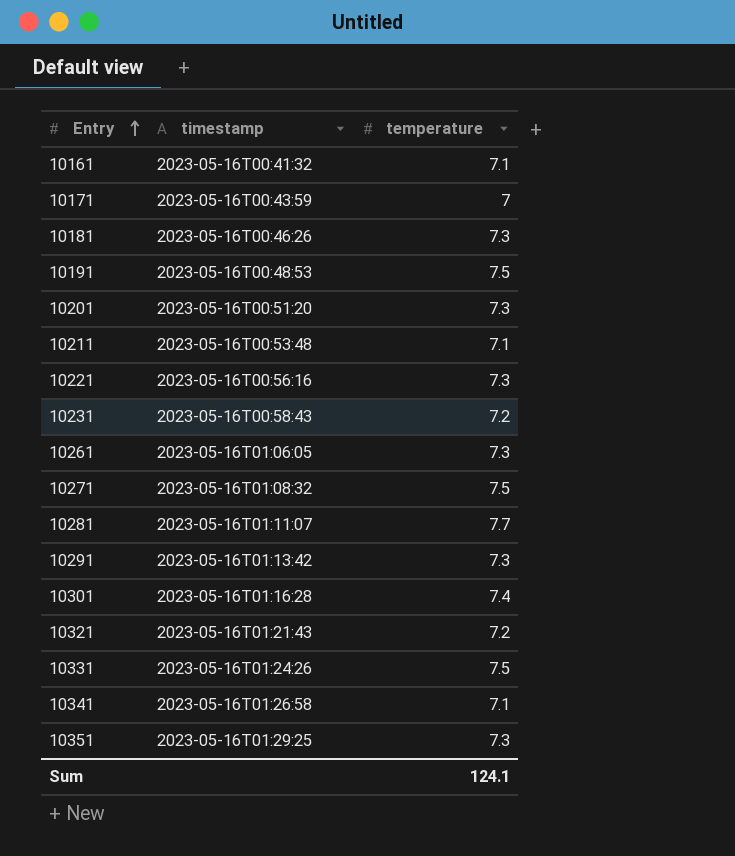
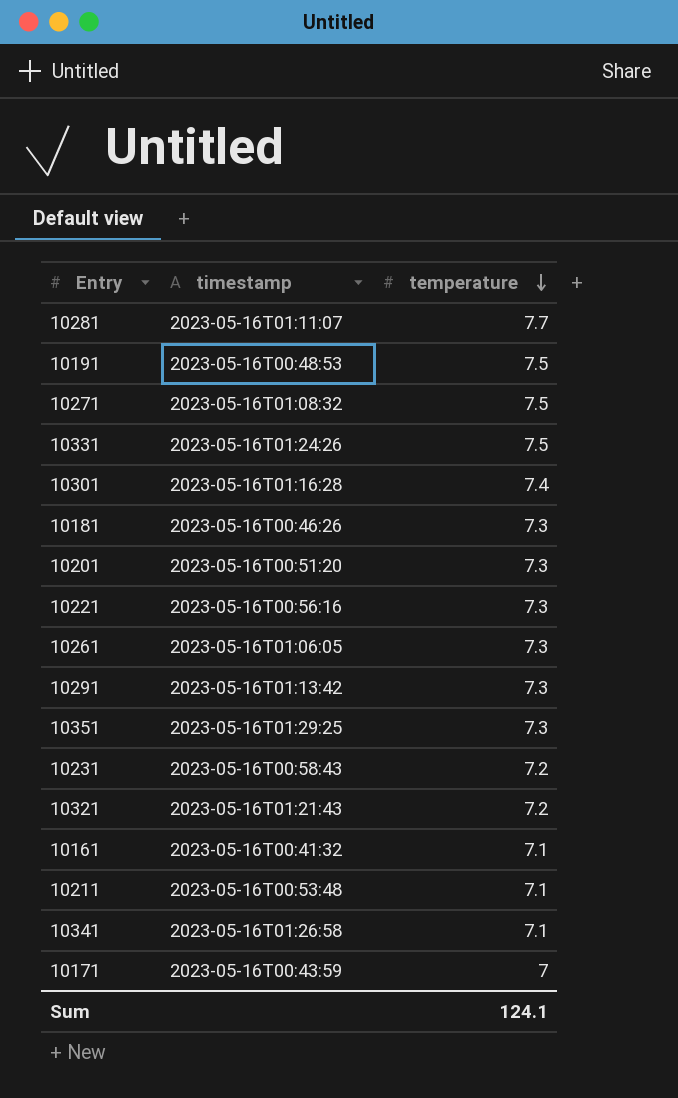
row order: Entry ascending -> temperature descending

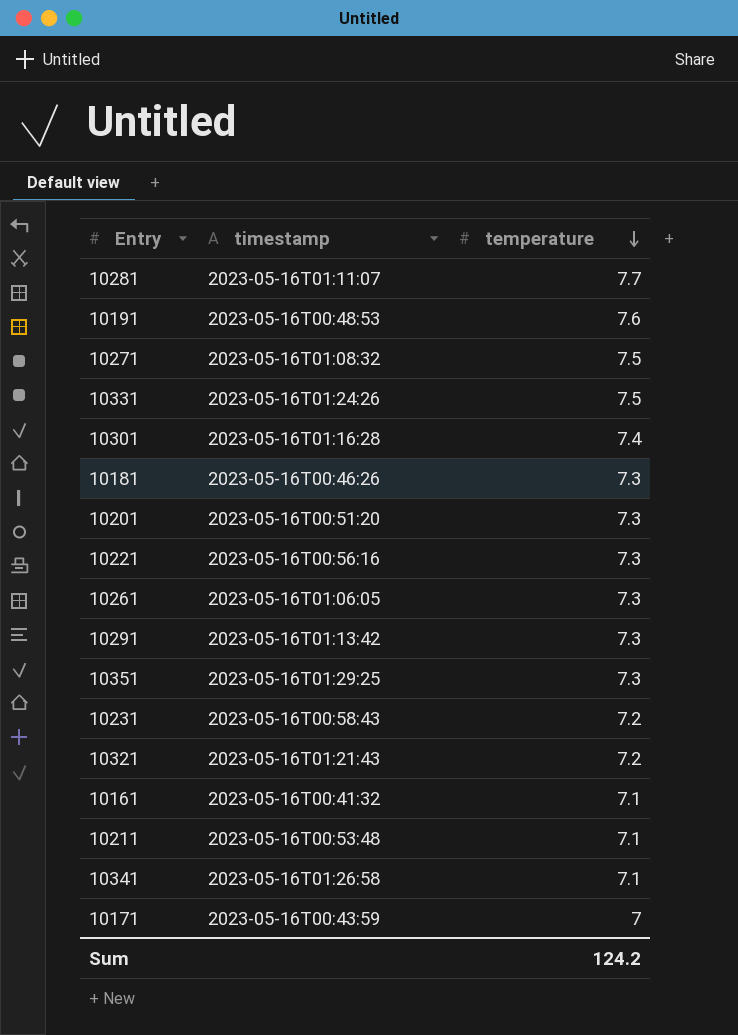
10191 | temperature: 7.5 -> 7.6
Sum | temperature: 124.1 -> 124.2

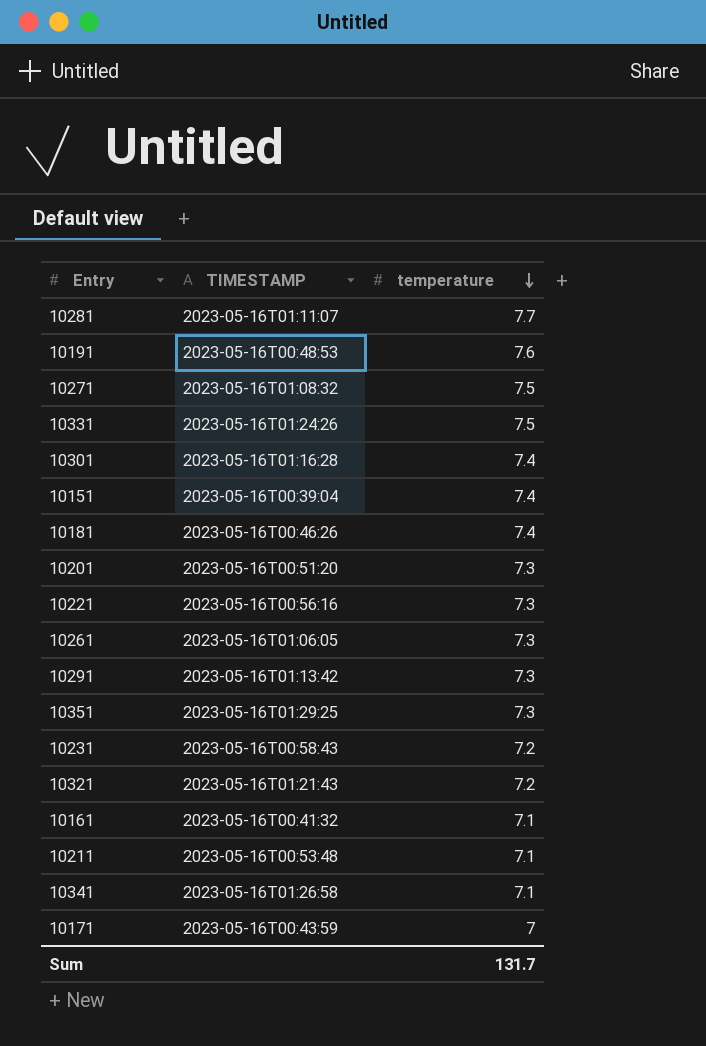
column name: timestamp -> TIMESTAMP
row 10151: none -> 2023-05-16T00:39:04 | 7.4
10181 | temperature: 7.3 -> 7.4
Sum | temperature: 124.2 -> 131.7

